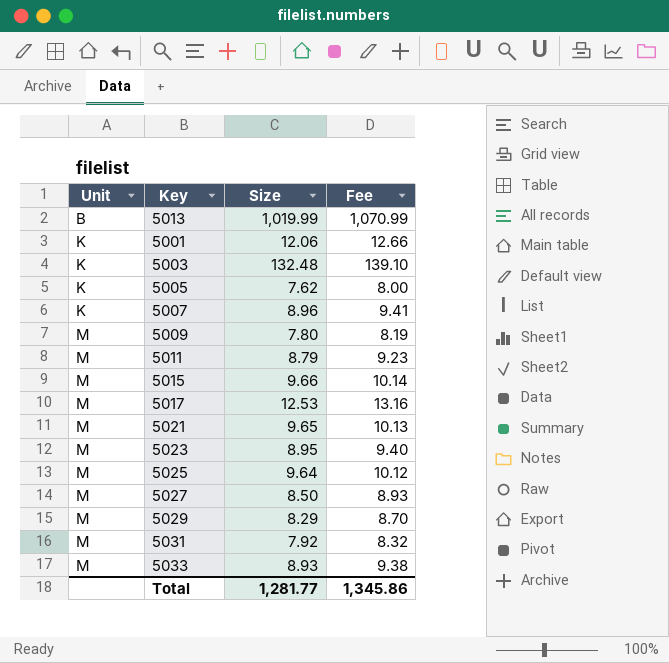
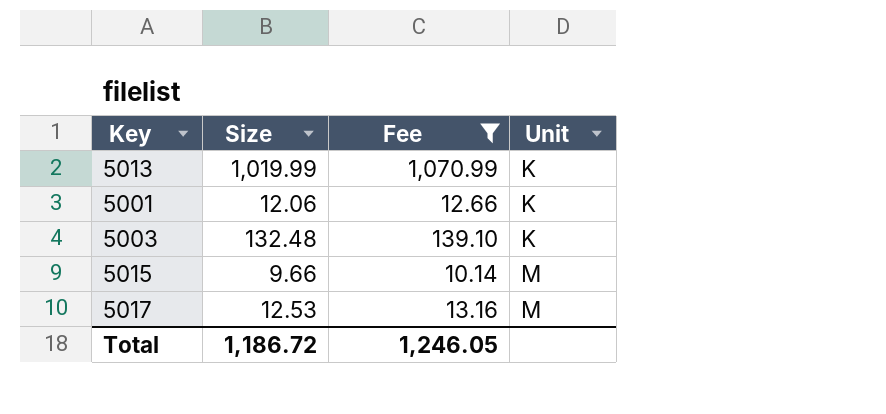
filter: none -> Fee >= 10.14
column Unit | position: 1 -> 4
5013 | Unit: B -> K
Total | Size: 1,281.77 -> 1,186.72
Total | Fee: 1,345.86 -> 1,246.05

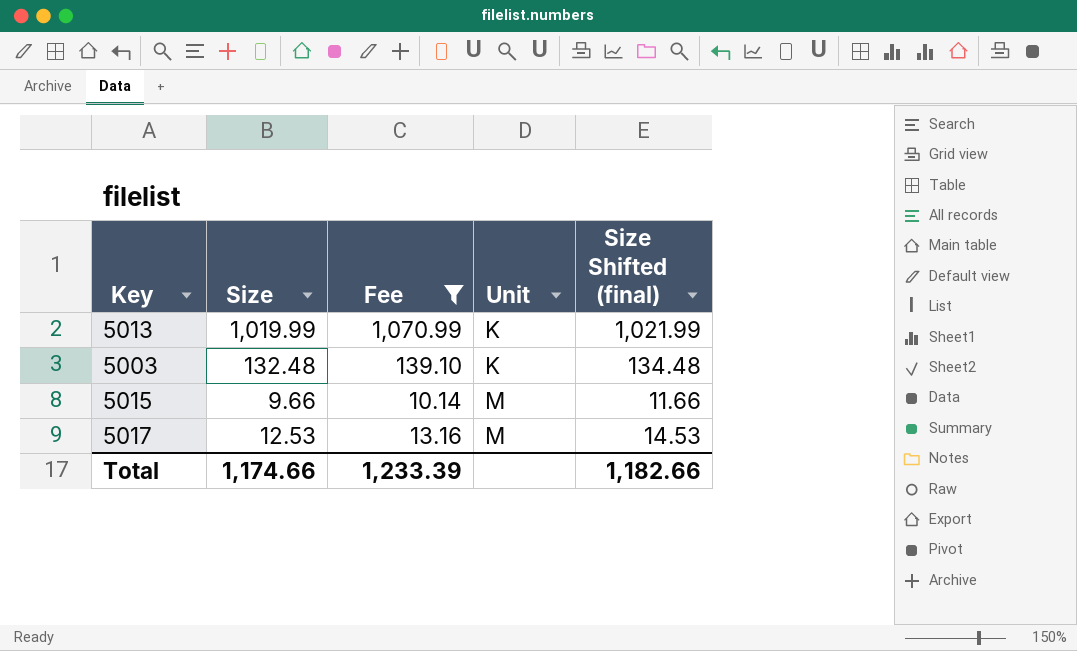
column Size Shifted (final) | formula: none -> [Size] + 2
row 5001: 12.06 | 12.66 | K -> none
Total | Size: 1,186.72 -> 1,174.66
Total | Fee: 1,246.05 -> 1,233.39

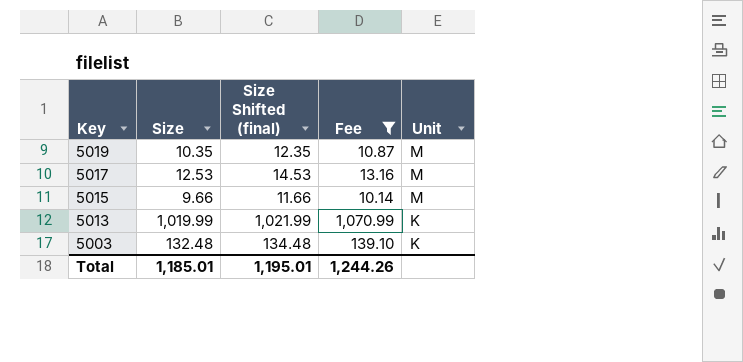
row order: Unit ascending -> Key descending
column Size Shifted (final) | position: 5 -> 3
row 5019: none -> 10.35 | 12.35 | 10.87 | M
Total | Size: 1,174.66 -> 1,185.01
Total | Size Shifted (final): 1,182.66 -> 1,195.01
Total | Fee: 1,233.39 -> 1,244.26

